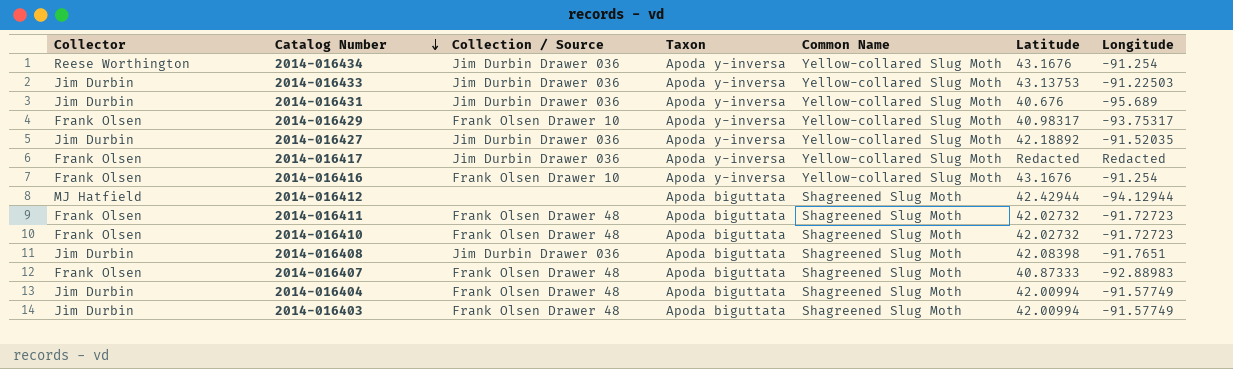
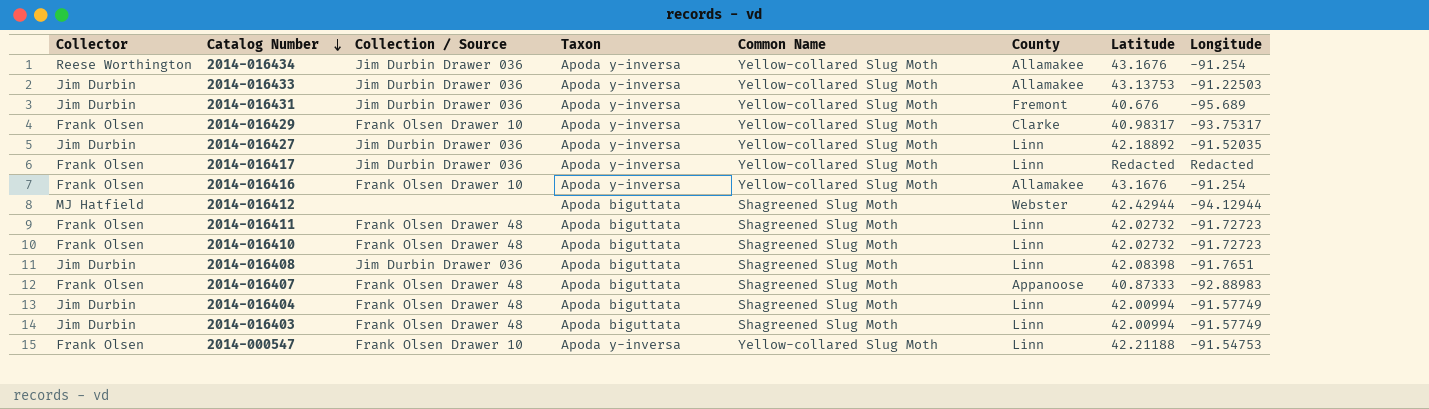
column County | position: none -> 6
row 2014-000547: none -> Frank Olsen | Frank Olsen Drawer 10 | Apoda y-inversa | Yellow-collared Slug Moth | Linn | 42.21188 | -91.54753

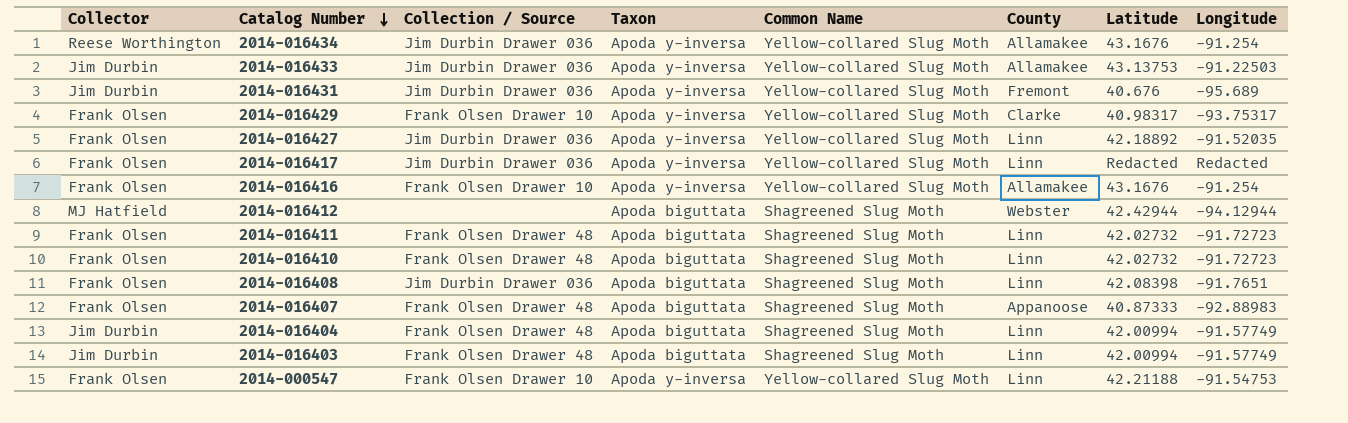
2014-016427 | Collector: Jim Durbin -> Frank Olsen
2014-016408 | Collector: Jim Durbin -> Frank Olsen

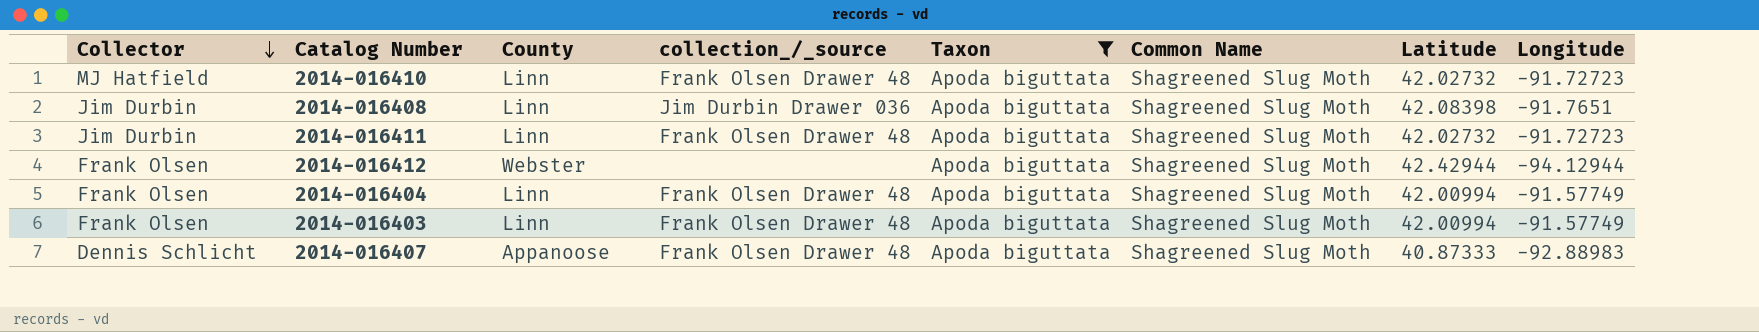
filter: none -> Taxon = Apoda biguttata
row order: Catalog Number descending -> Collector descending
column County | position: 6 -> 3
column name: Collection / Source -> collection_/_source
2014-016410 | Collector: Frank Olsen -> MJ Hatfield
2014-016408 | Collector: Frank Olsen -> Jim Durbin
2014-016411 | Collector: Frank Olsen -> Jim Durbin
2014-016412 | Collector: MJ Hatfield -> Frank Olsen
2014-016404 | Collector: Jim Durbin -> Frank Olsen
2014-016403 | Collector: Jim Durbin -> Frank Olsen
2014-016407 | Collector: Frank Olsen -> Dennis Schlicht

